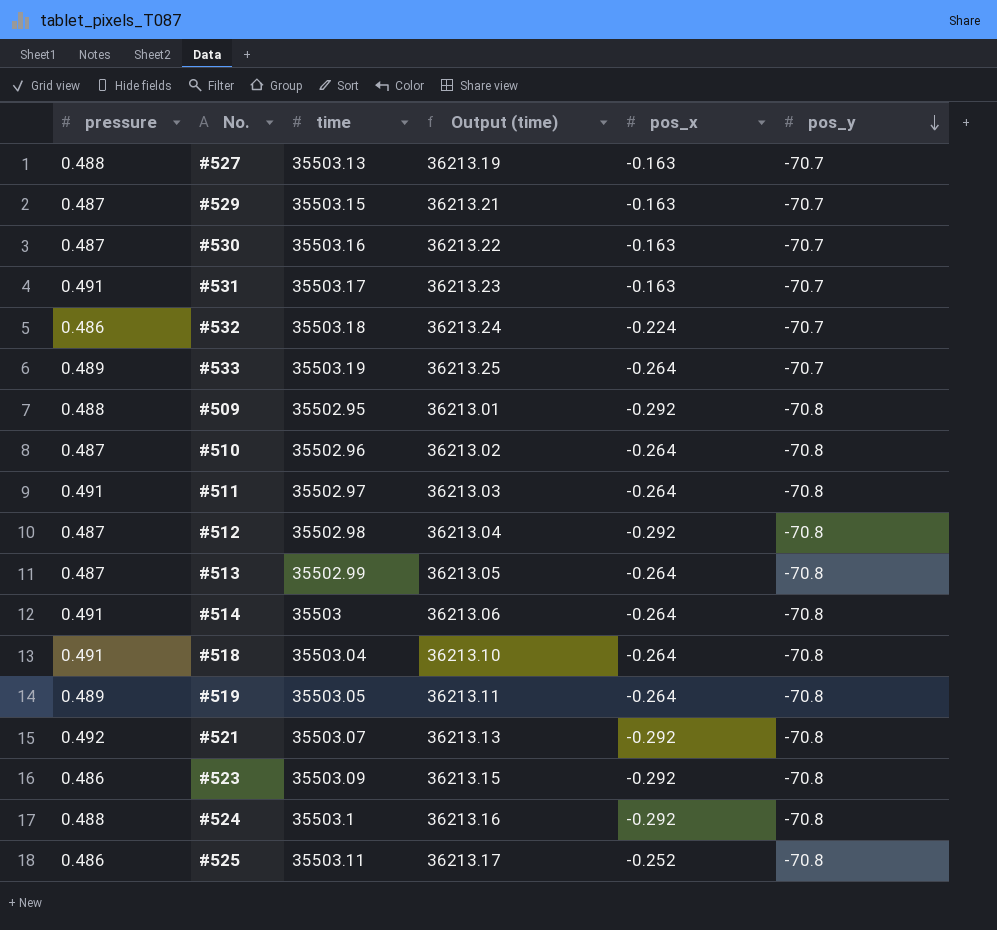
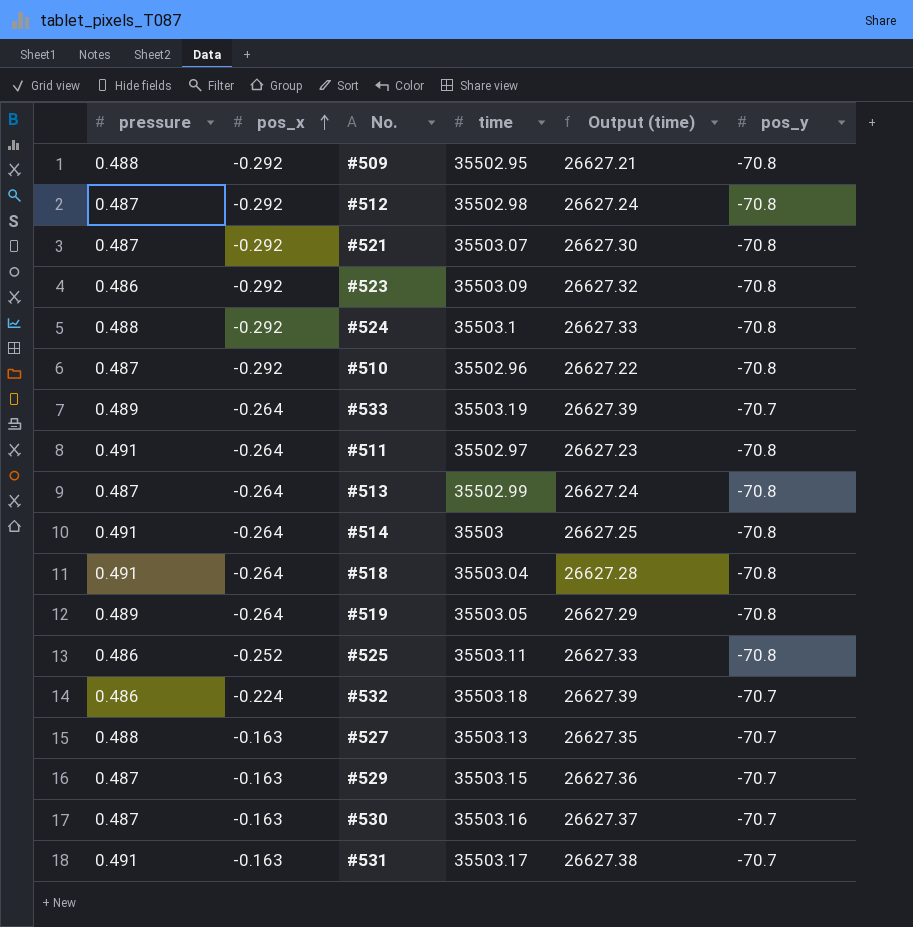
row order: pos_y descending -> pos_x ascending
column pos_x | position: 5 -> 2
column Output (time) | formula: [time] * 1.02 -> [time] * 0.75
#521 | pressure: 0.492 -> 0.487
#510 | pos_x: -0.264 -> -0.292

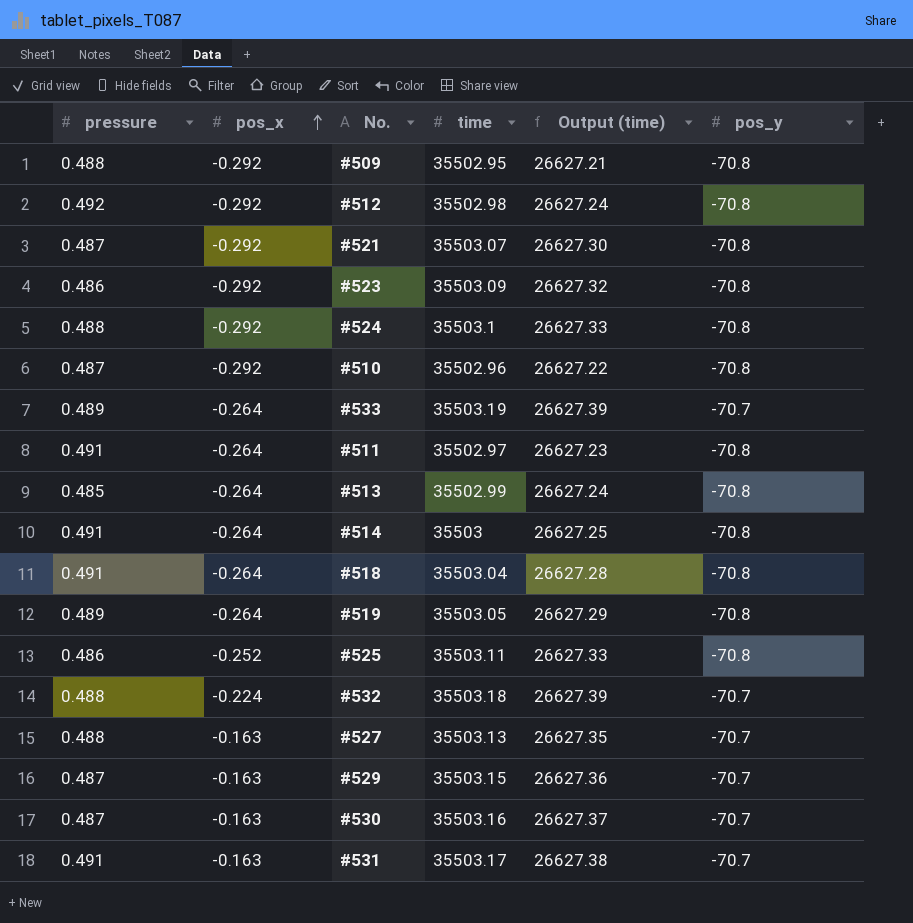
#512 | pressure: 0.487 -> 0.492
#513 | pressure: 0.487 -> 0.485
#532 | pressure: 0.486 -> 0.488

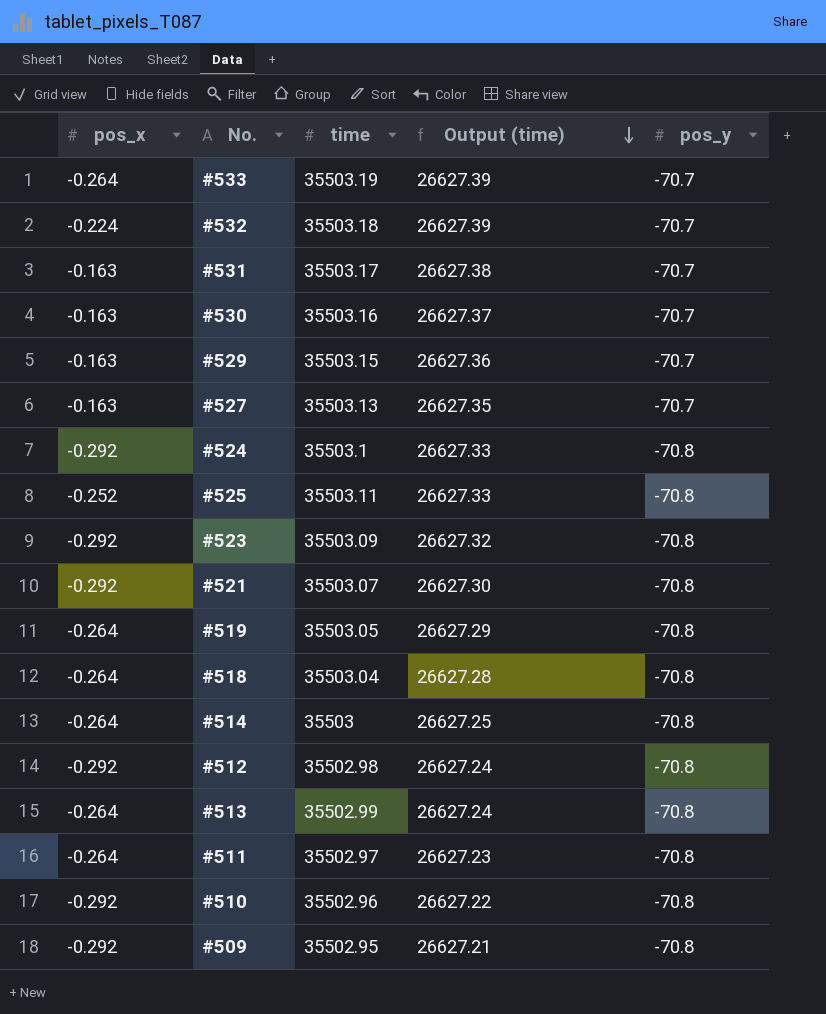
row order: pos_x ascending -> Output (time) descending
column pressure | position: 1 -> none

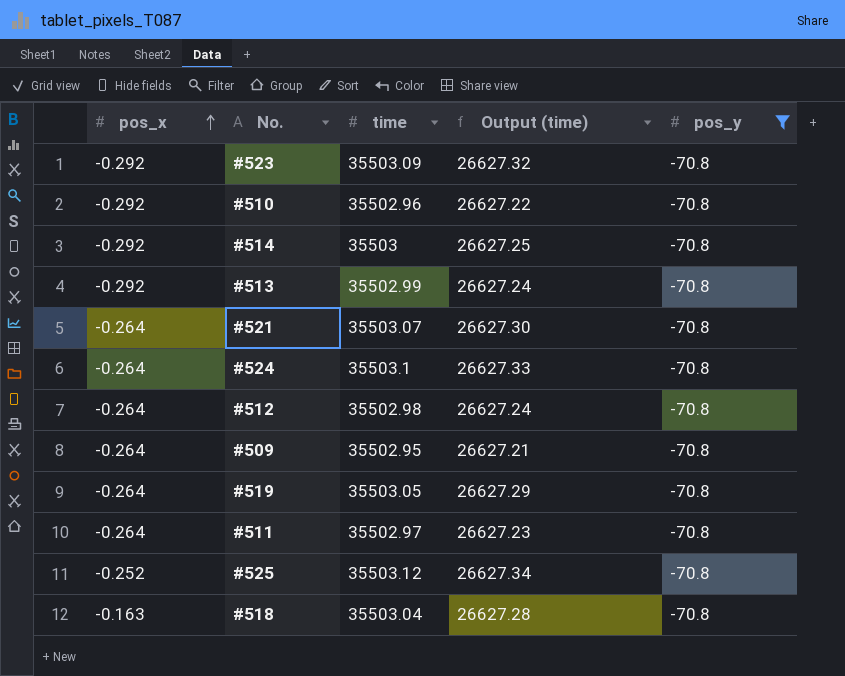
filter: none -> pos_y = -70.8
row order: Output (time) descending -> pos_x ascending
#514 | pos_x: -0.264 -> -0.292
#513 | pos_x: -0.264 -> -0.292
#521 | pos_x: -0.292 -> -0.264
#524 | pos_x: -0.292 -> -0.264
#512 | pos_x: -0.292 -> -0.264
#509 | pos_x: -0.292 -> -0.264
#525 | time: 35503.11 -> 35503.12
#525 | Output (time): 26627.33 -> 26627.34
#518 | pos_x: -0.264 -> -0.163

